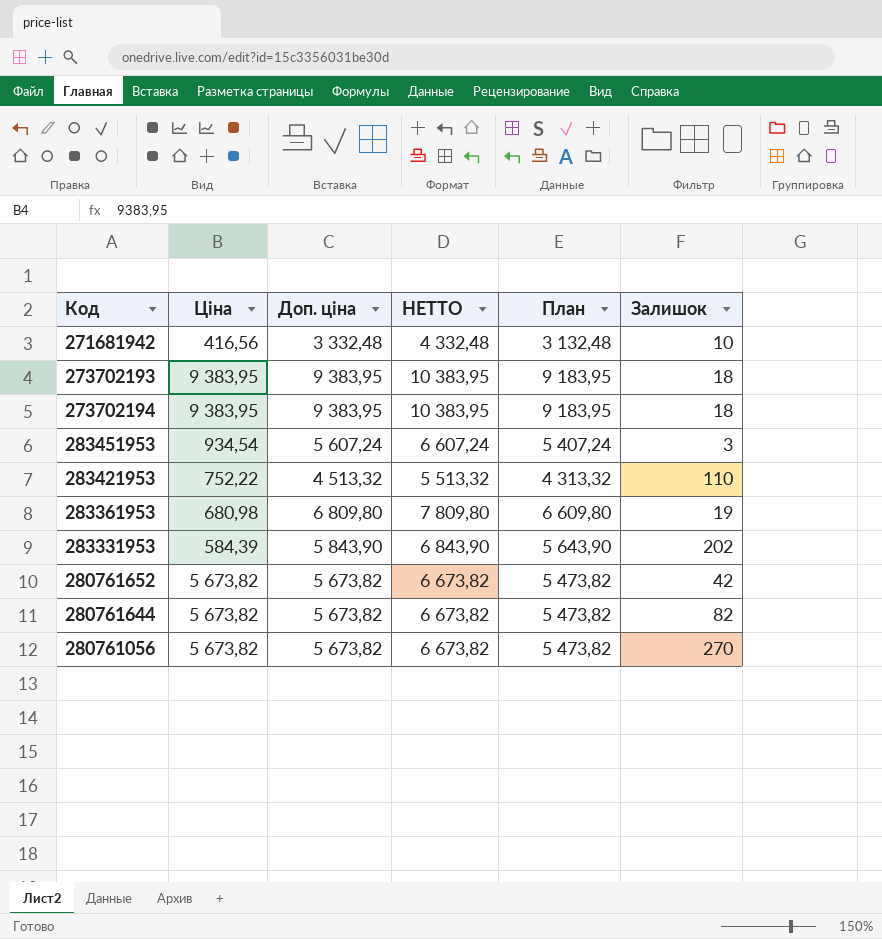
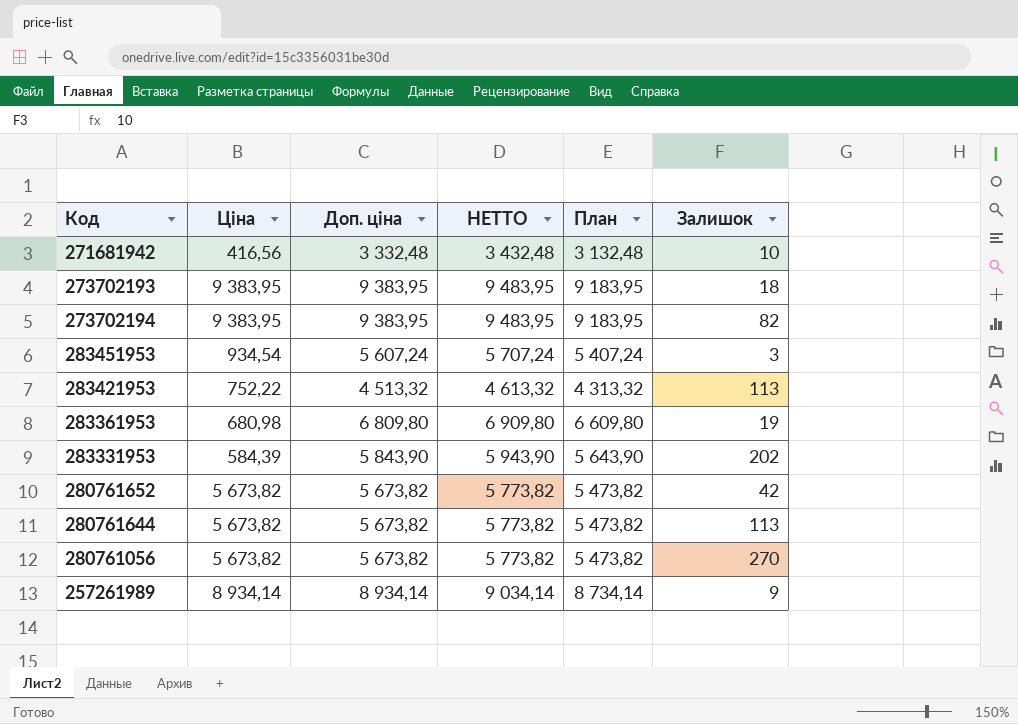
column НЕТТО | formula: [Доп. ціна] + 1000 -> [Доп. ціна] + 100
273702194 | Залишок: 18 -> 82
283421953 | Залишок: 110 -> 113
280761644 | Залишок: 82 -> 113
row 257261989: none -> 8 934,14 | 8 934,14 | 9 034,14 | 8 734,14 | 9

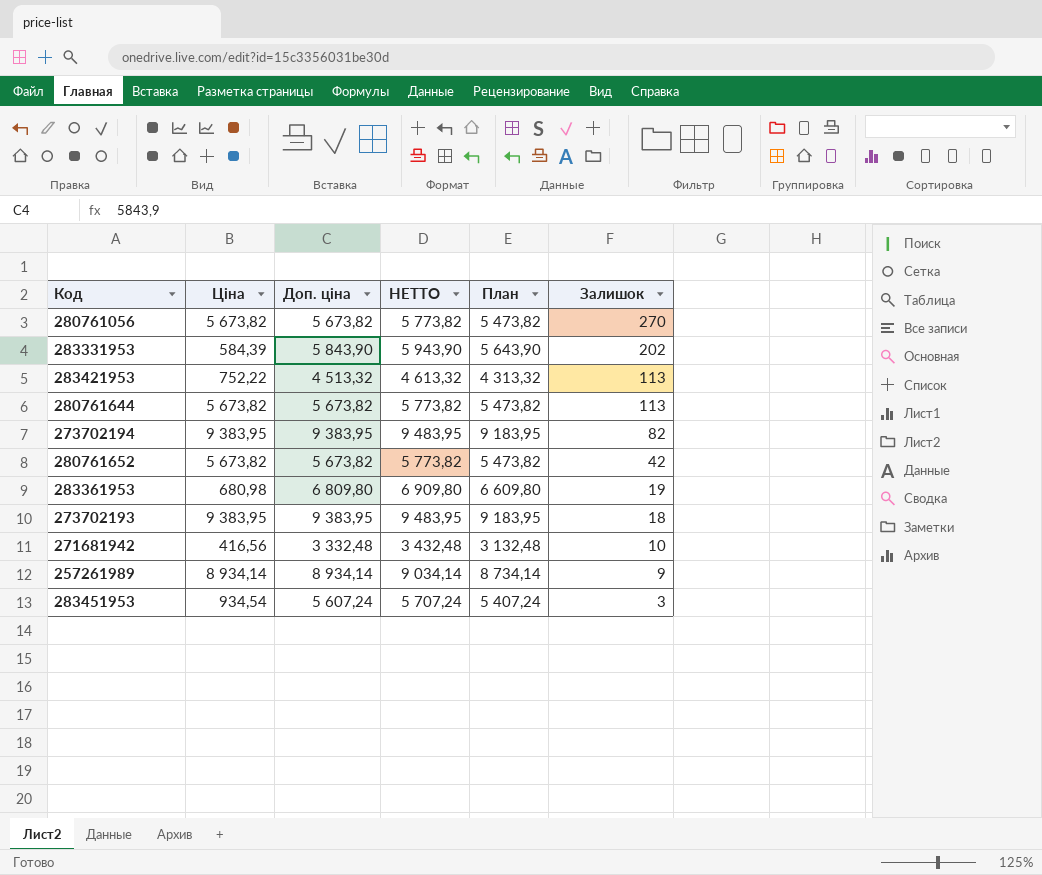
row order: none -> Залишок descending

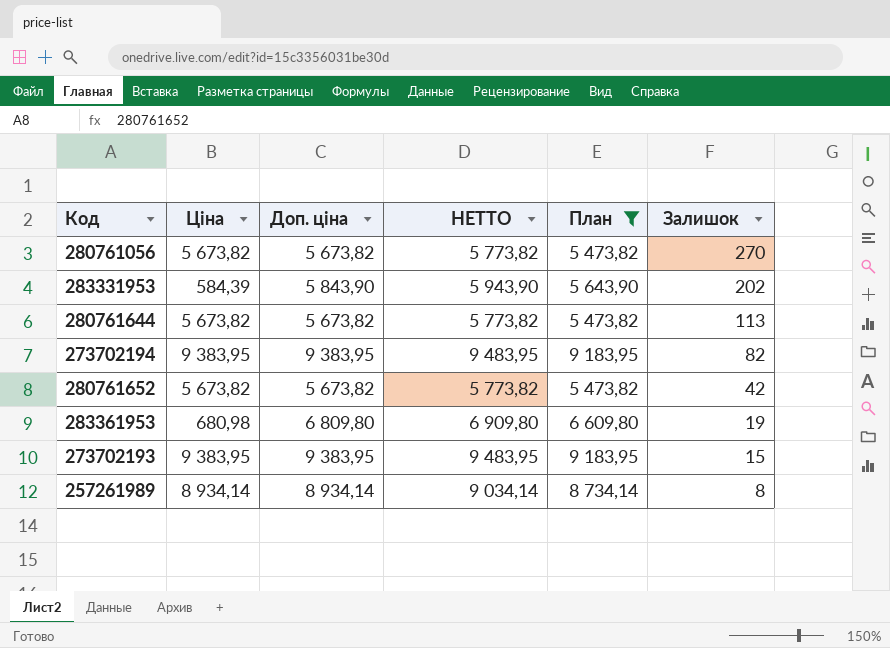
filter: none -> План >= 5 473,82
273702193 | Залишок: 18 -> 15
257261989 | Залишок: 9 -> 8

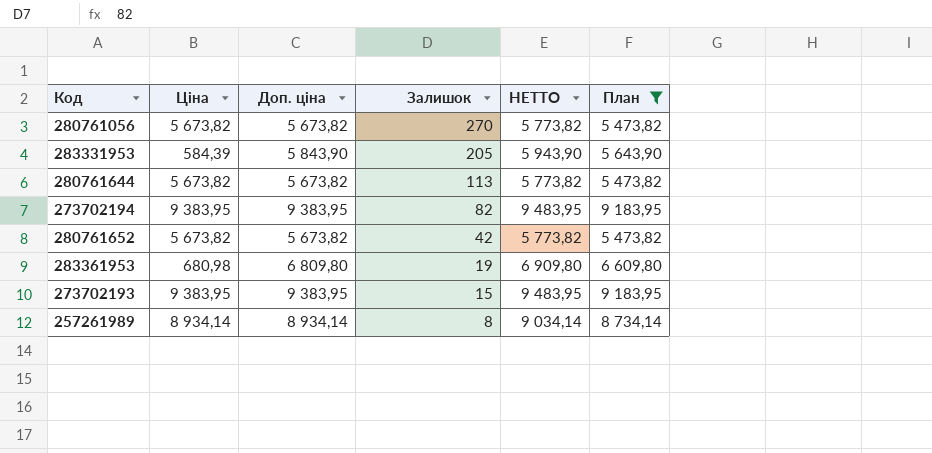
column Залишок | position: 6 -> 4
283331953 | Залишок: 202 -> 205

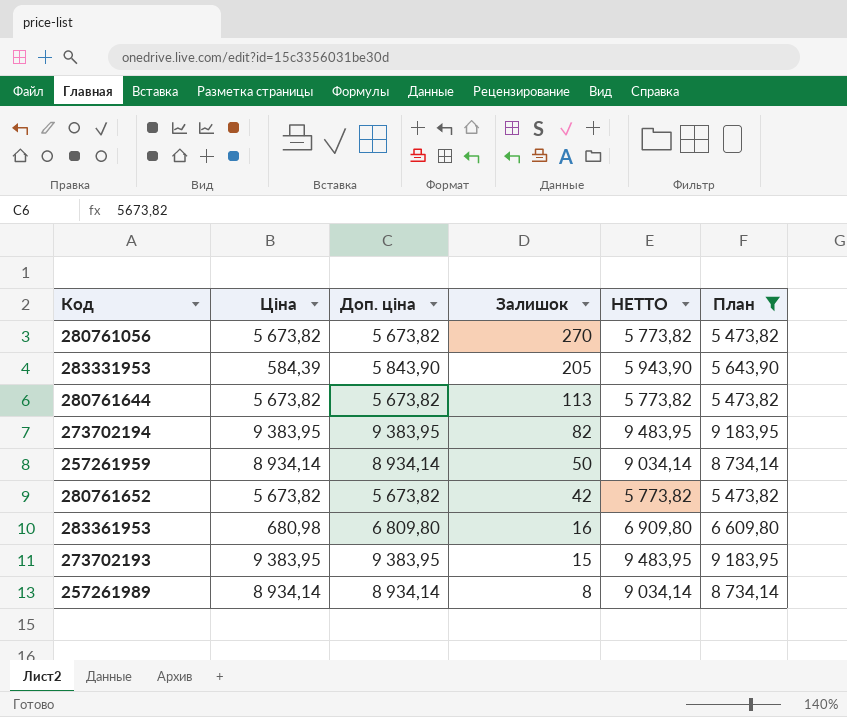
row 257261959: none -> 8 934,14 | 8 934,14 | 50 | 9 034,14 | 8 734,14
283361953 | Залишок: 19 -> 16

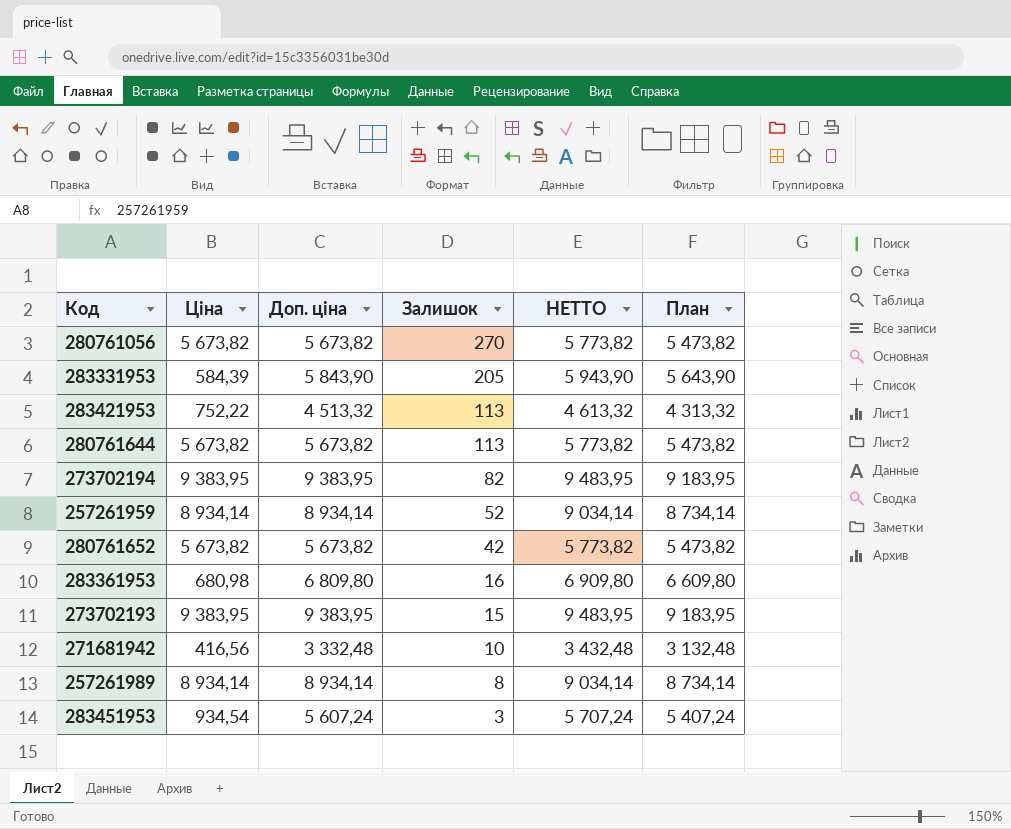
filter: План >= 5 473,82 -> none
257261959 | Залишок: 50 -> 52

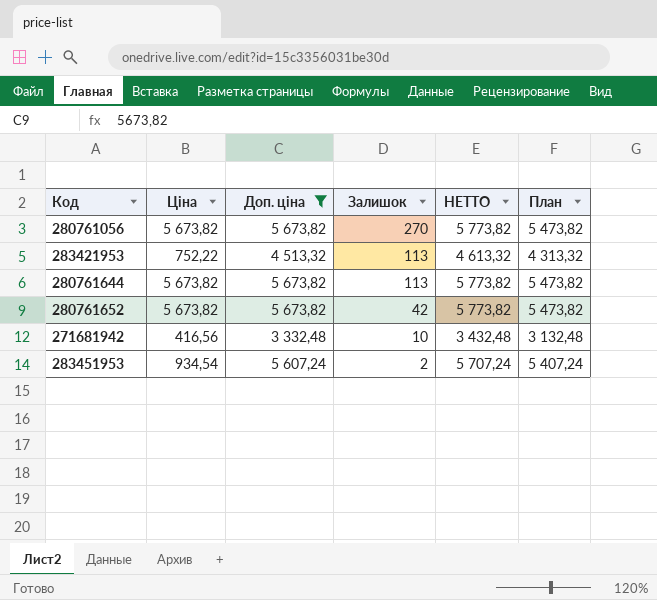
filter: none -> Доп. ціна <= 5 673,82
283451953 | Залишок: 3 -> 2

